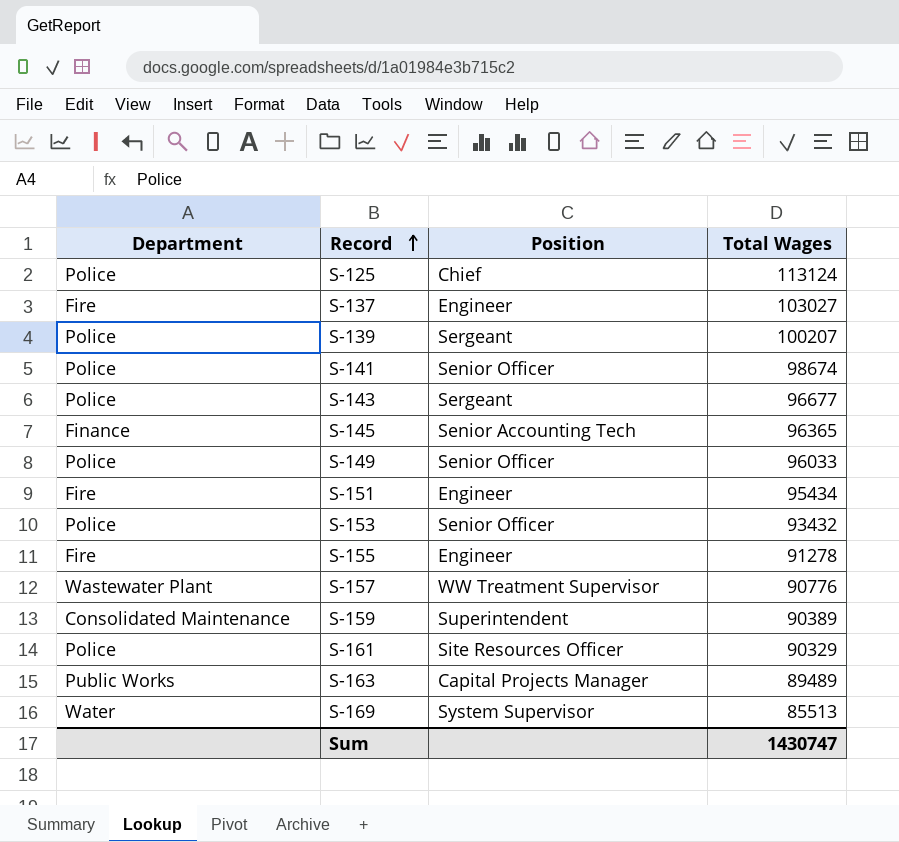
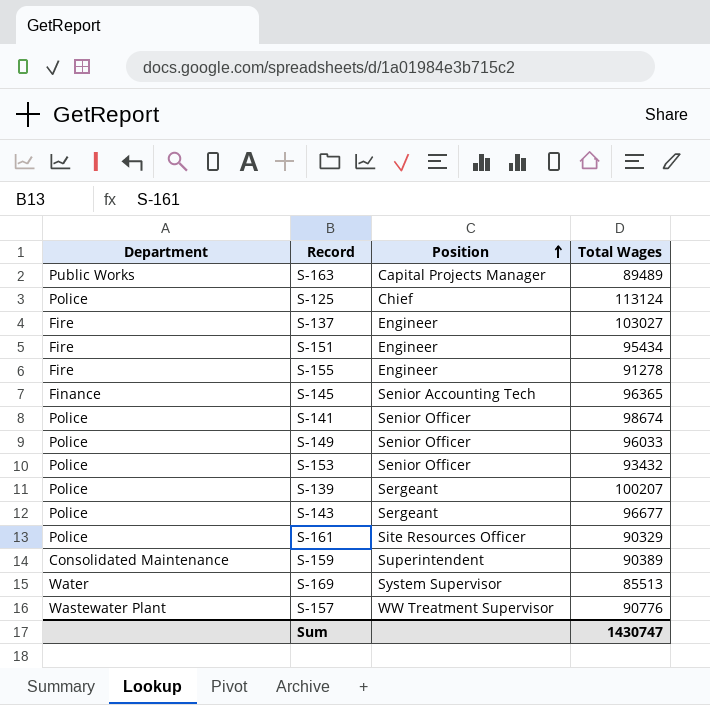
row order: Record ascending -> Position ascending

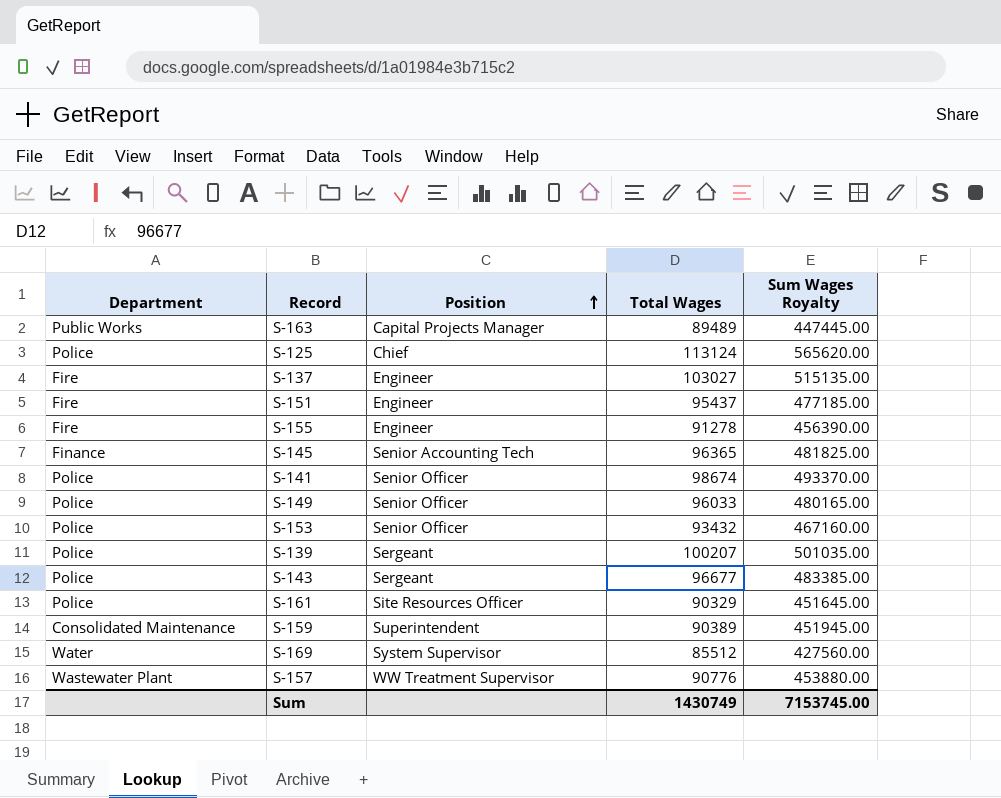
column Sum Wages Royalty | formula: none -> [Total Wages] * 5
S-151 | Total Wages: 95434 -> 95437
S-169 | Total Wages: 85513 -> 85512
Sum | Total Wages: 1430747 -> 1430749

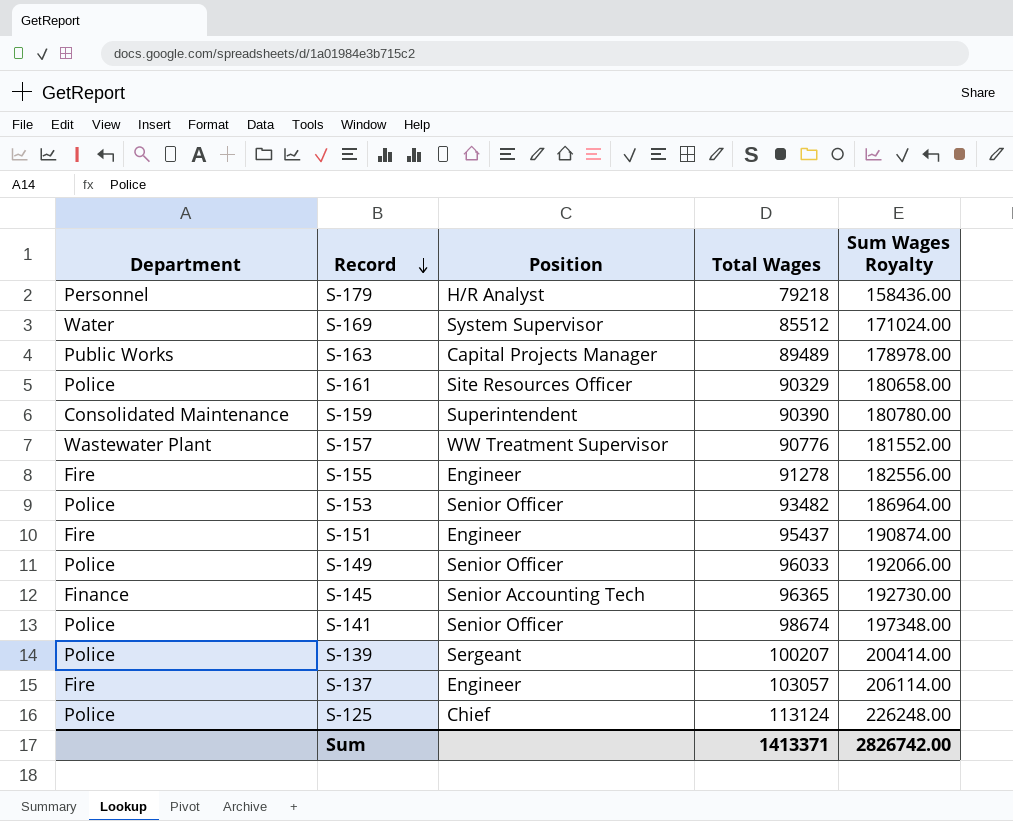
row order: Position ascending -> Record descending
column Sum Wages Royalty | formula: [Total Wages] * 5 -> [Total Wages] * 2
row S-143: Police | Sergeant | 96677 | 483385.00 -> none
row S-179: none -> Personnel | H/R Analyst | 79218 | 158436.00
S-159 | Total Wages: 90389 -> 90390
S-153 | Total Wages: 93432 -> 93482
S-137 | Total Wages: 103027 -> 103057
Sum | Total Wages: 1430749 -> 1413371
Sum | Sum Wages Royalty: 7153745.00 -> 2826742.00

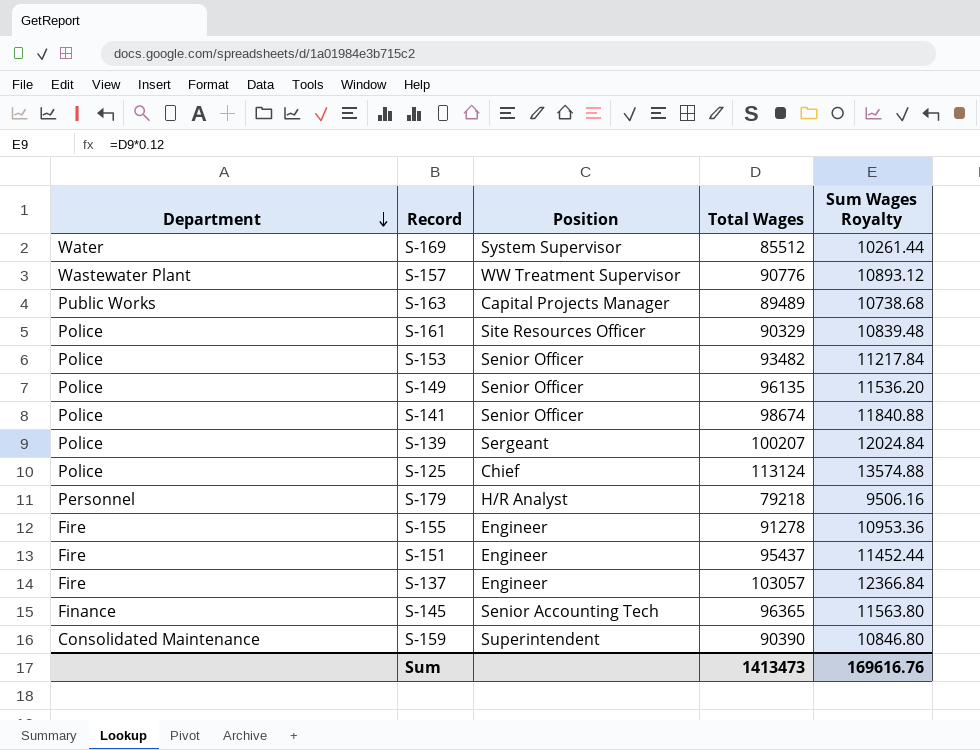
row order: Record descending -> Department descending
column Sum Wages Royalty | formula: [Total Wages] * 2 -> [Total Wages] * 0.12
S-149 | Total Wages: 96033 -> 96135
Sum | Total Wages: 1413371 -> 1413473
Sum | Sum Wages Royalty: 2826742.00 -> 169616.76

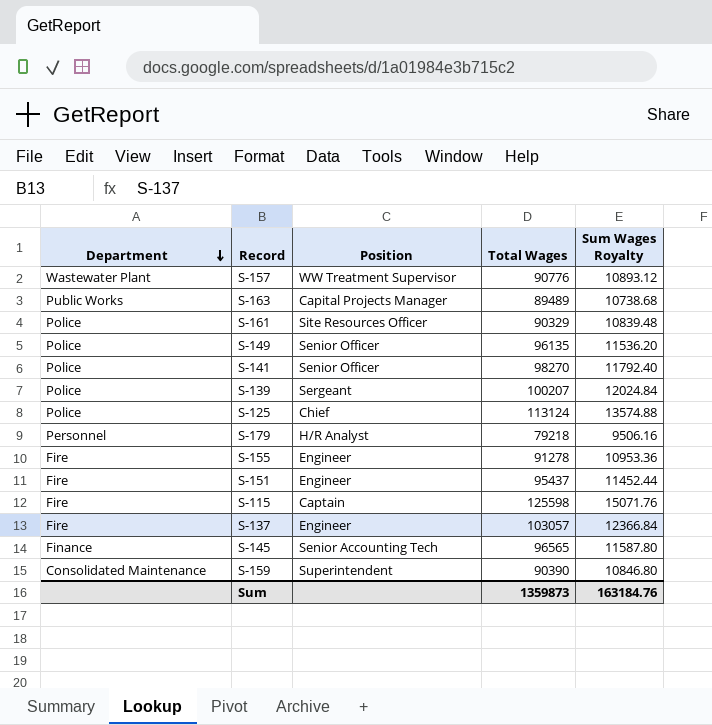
row S-169: Water | System Supervisor | 85512 | 10261.44 -> none
row S-153: Police | Senior Officer | 93482 | 11217.84 -> none
S-141 | Total Wages: 98674 -> 98270
S-141 | Sum Wages Royalty: 11840.88 -> 11792.40
row S-115: none -> Fire | Captain | 125598 | 15071.76
S-145 | Total Wages: 96365 -> 96565
S-145 | Sum Wages Royalty: 11563.80 -> 11587.80
Sum | Total Wages: 1413473 -> 1359873
Sum | Sum Wages Royalty: 169616.76 -> 163184.76

